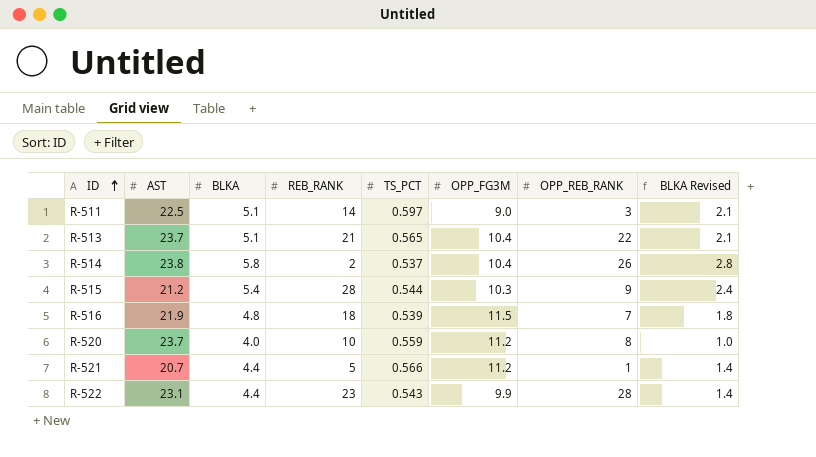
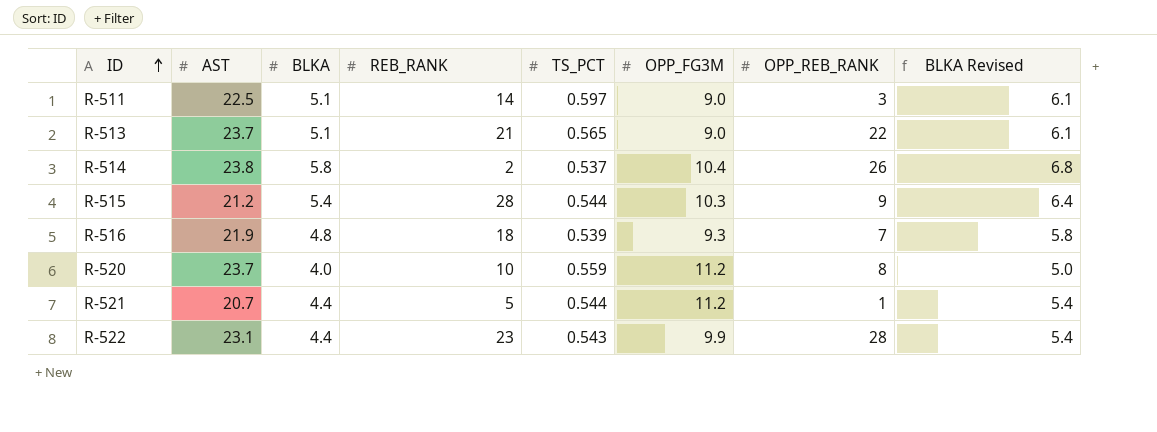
column BLKA Revised | formula: [BLKA] - 3 -> [BLKA] + 1
R-513 | OPP_FG3M: 10.4 -> 9.0
R-516 | OPP_FG3M: 11.5 -> 9.3
R-521 | TS_PCT: 0.566 -> 0.544

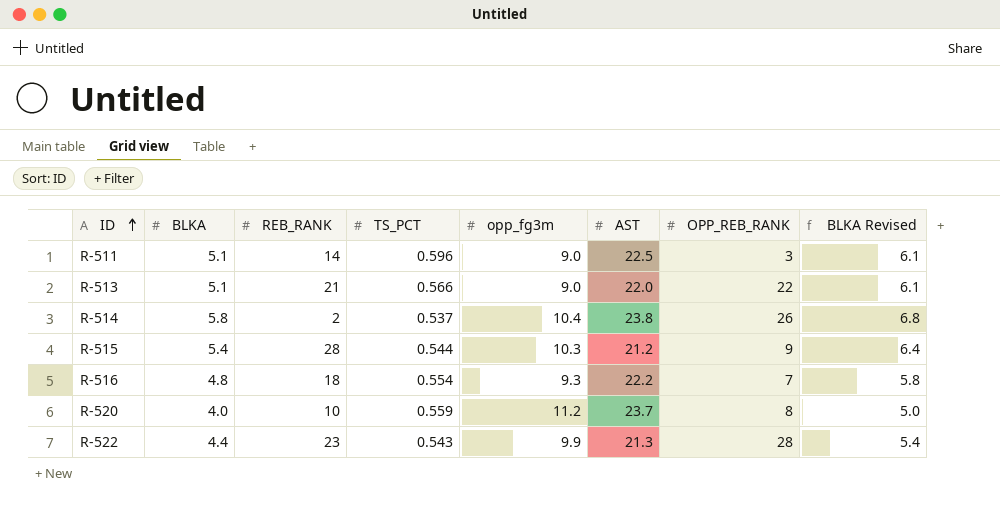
column name: OPP_FG3M -> opp_fg3m
column AST | position: 2 -> 6
row R-521: 20.7 | 4.4 | 5 | 0.544 | 11.2 | 1 | 5.4 -> none
R-511 | TS_PCT: 0.597 -> 0.596
R-513 | TS_PCT: 0.565 -> 0.566
R-513 | AST: 23.7 -> 22.0
R-516 | TS_PCT: 0.539 -> 0.554
R-516 | AST: 21.9 -> 22.2
R-522 | AST: 23.1 -> 21.3

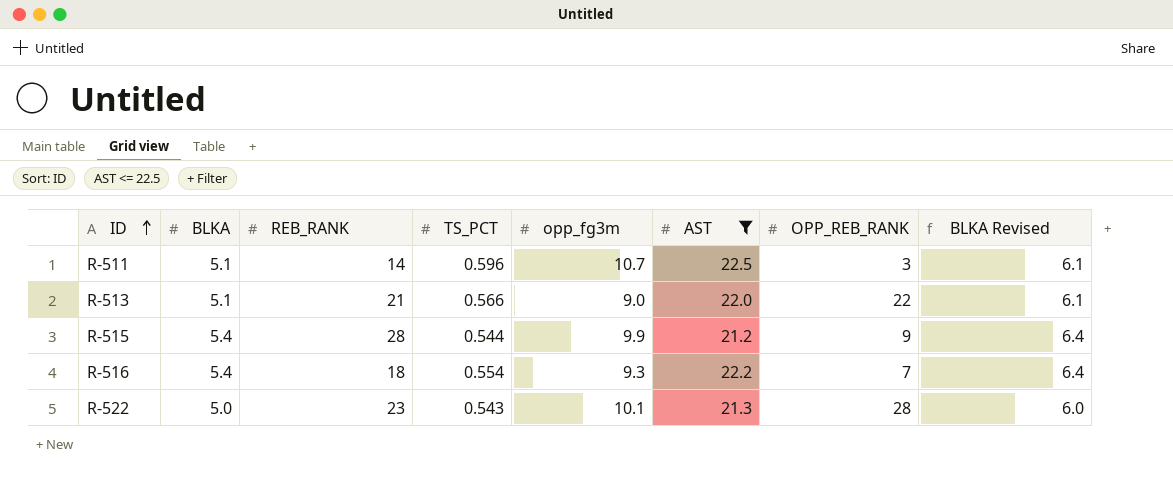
filter: none -> AST <= 22.5
R-511 | opp_fg3m: 9.0 -> 10.7
R-515 | opp_fg3m: 10.3 -> 9.9
R-516 | BLKA: 4.8 -> 5.4
R-516 | BLKA Revised: 5.8 -> 6.4
R-522 | BLKA: 4.4 -> 5.0
R-522 | opp_fg3m: 9.9 -> 10.1
R-522 | BLKA Revised: 5.4 -> 6.0

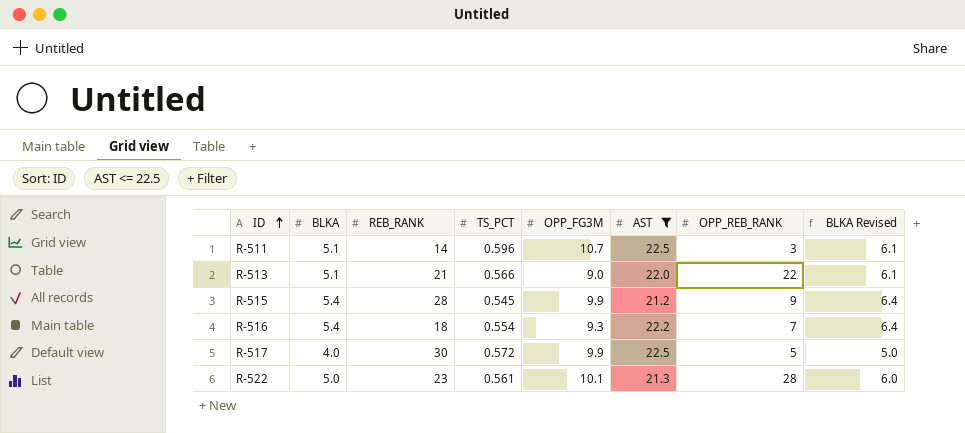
column name: opp_fg3m -> OPP_FG3M
R-515 | TS_PCT: 0.544 -> 0.545
row R-517: none -> 4.0 | 30 | 0.572 | 9.9 | 22.5 | 5 | 5.0
R-522 | TS_PCT: 0.543 -> 0.561

